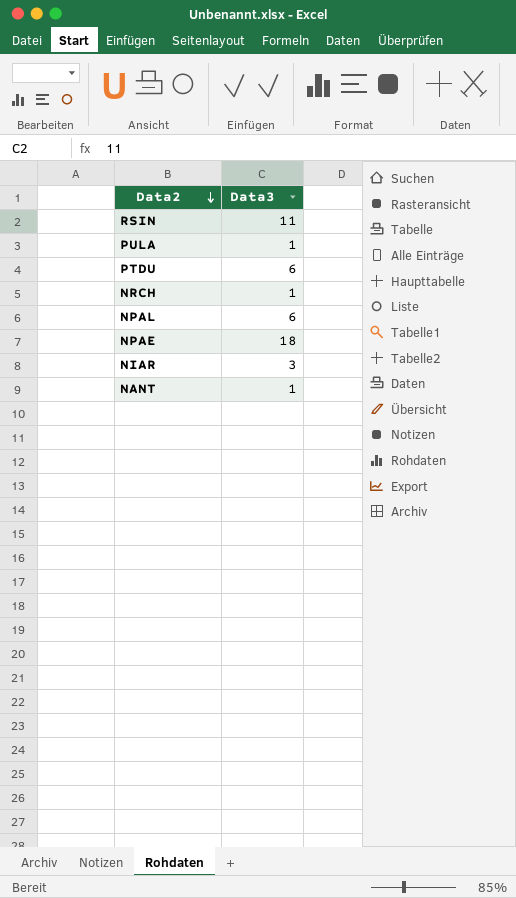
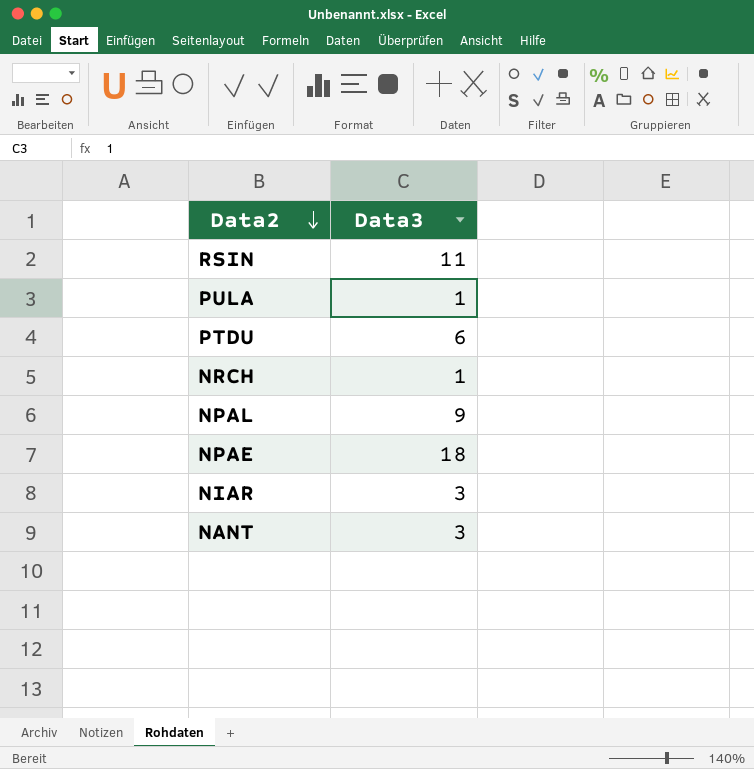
NPAL | Data3: 6 -> 9
NANT | Data3: 1 -> 3

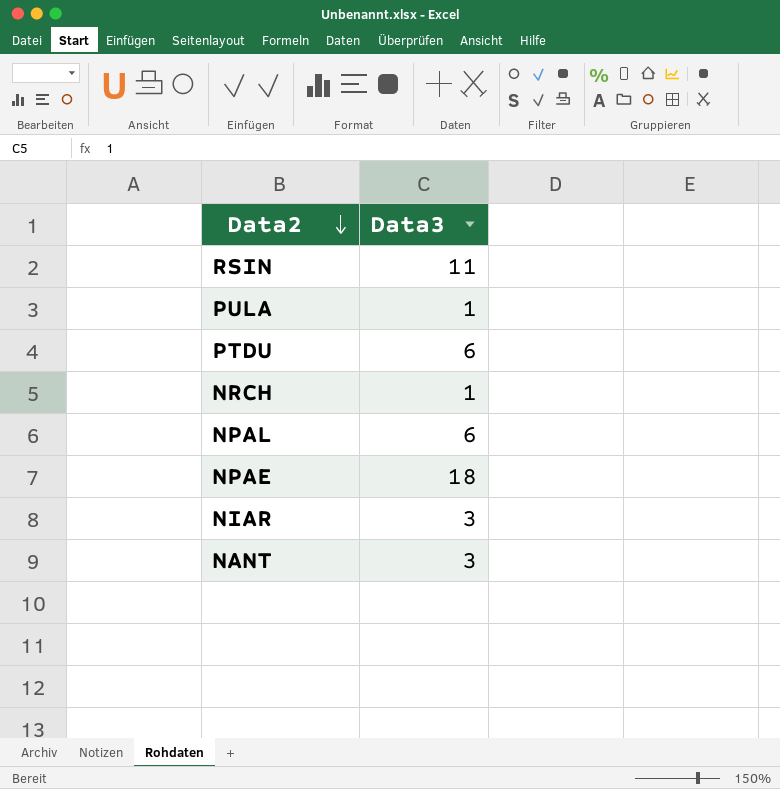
NPAL | Data3: 9 -> 6

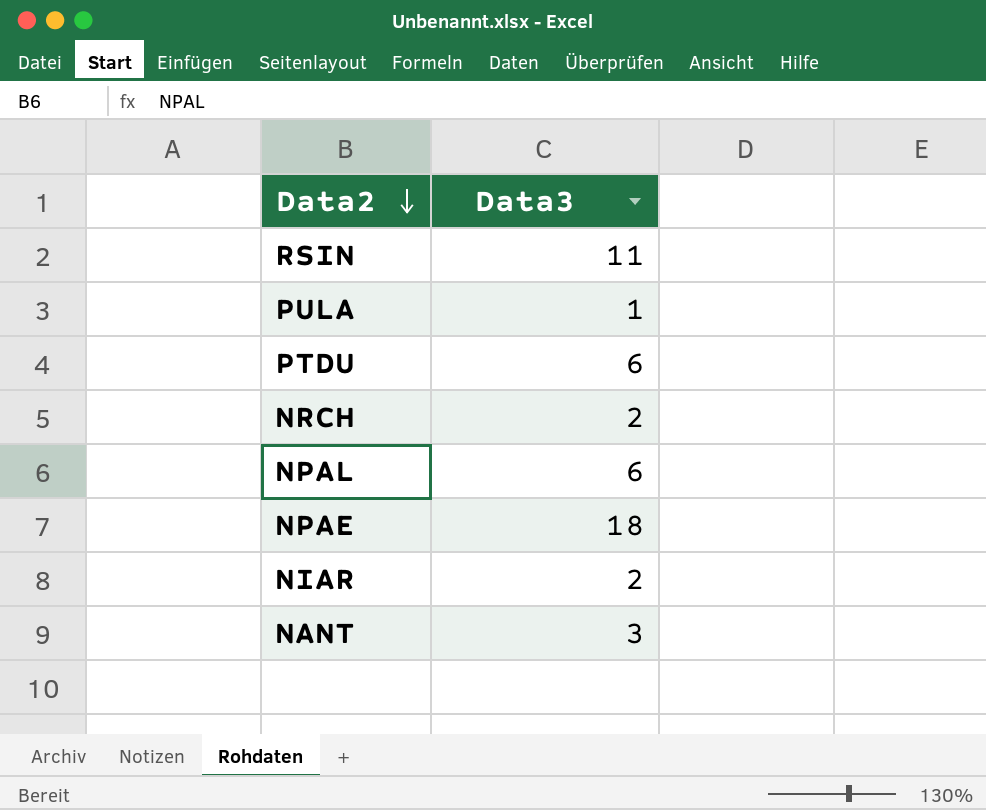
NRCH | Data3: 1 -> 2
NIAR | Data3: 3 -> 2

